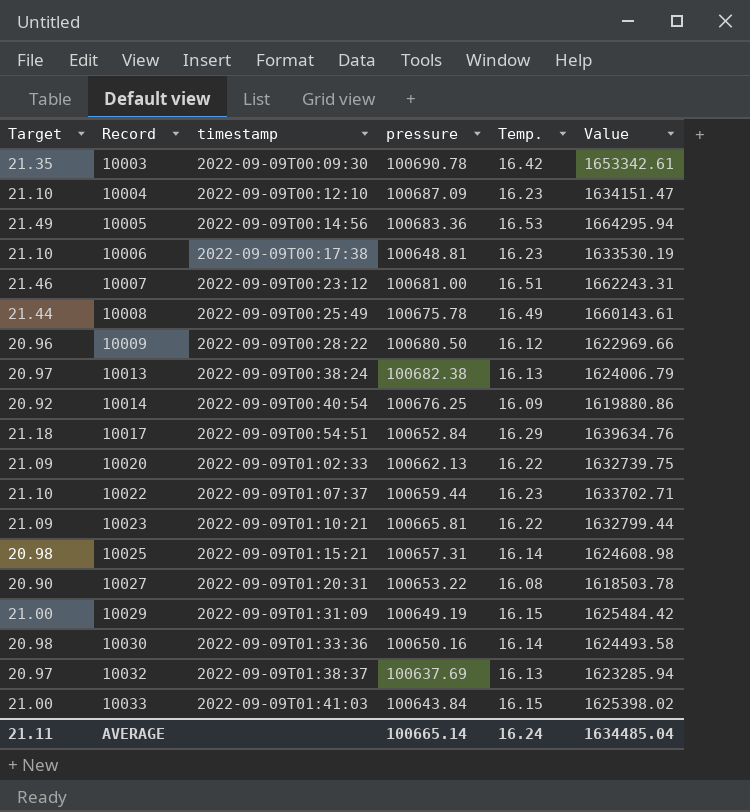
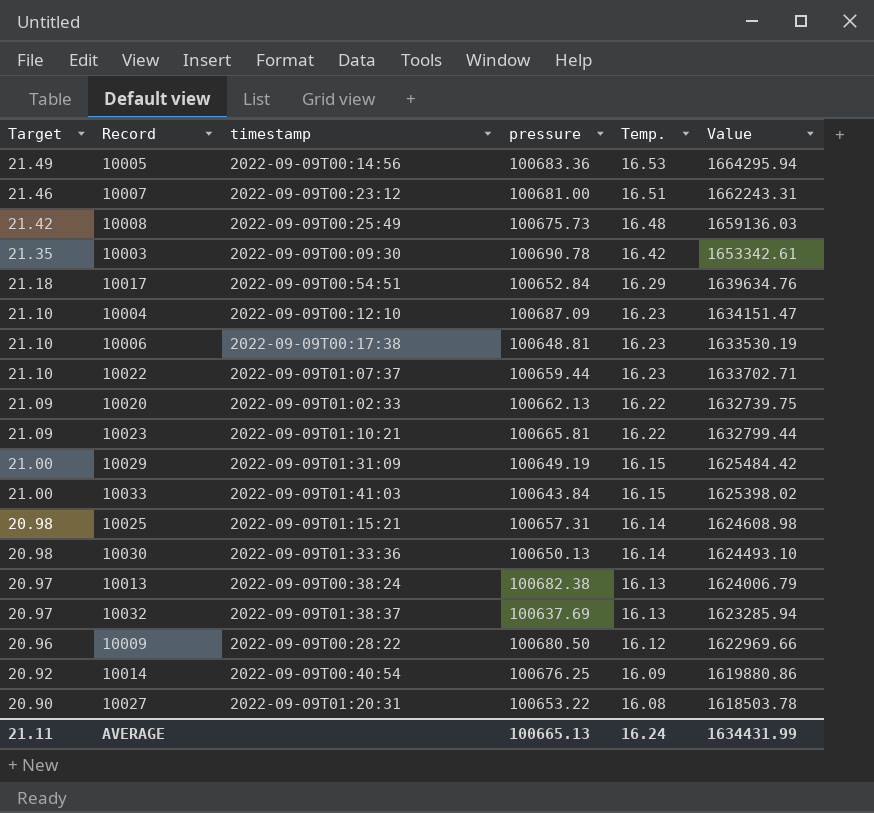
row order: Record ascending -> Target descending
10008 | Target: 21.44 -> 21.42
10008 | pressure: 100675.78 -> 100675.73
10008 | Temp.: 16.49 -> 16.48
10008 | Value: 1660143.61 -> 1659136.03
10030 | pressure: 100650.16 -> 100650.13
10030 | Value: 1624493.58 -> 1624493.10
AVERAGE | pressure: 100665.14 -> 100665.13
AVERAGE | Value: 1634485.04 -> 1634431.99

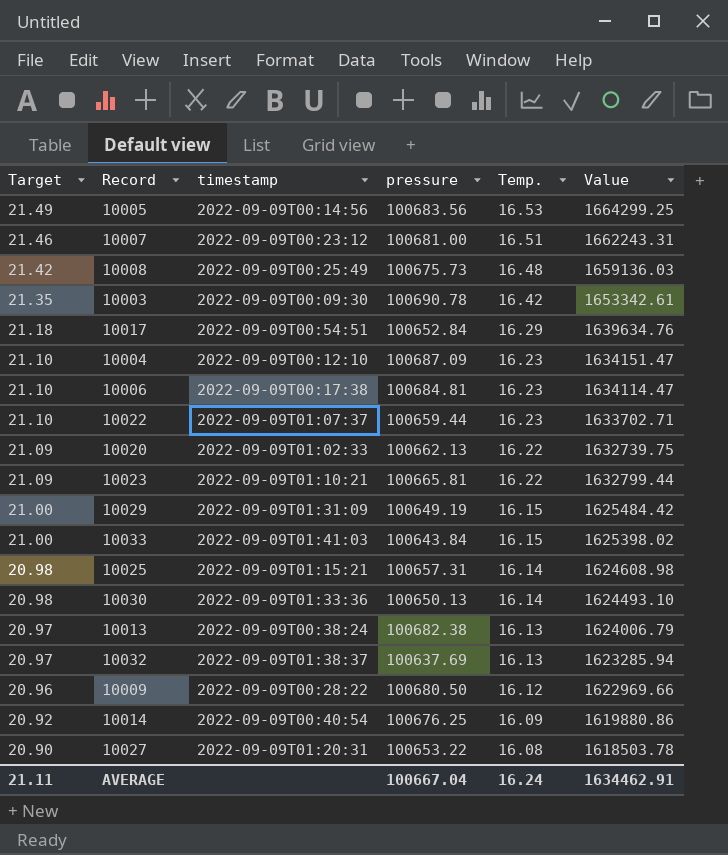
10005 | pressure: 100683.36 -> 100683.56
10005 | Value: 1664295.94 -> 1664299.25
10006 | pressure: 100648.81 -> 100684.81
10006 | Value: 1633530.19 -> 1634114.47
AVERAGE | pressure: 100665.13 -> 100667.04
AVERAGE | Value: 1634431.99 -> 1634462.91

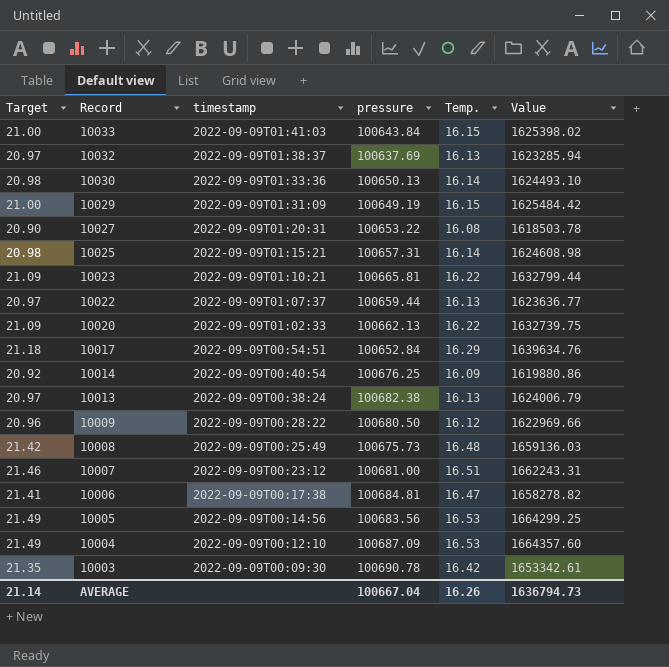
row order: Target descending -> Record descending
10022 | Target: 21.10 -> 20.97
10022 | Temp.: 16.23 -> 16.13
10022 | Value: 1633702.71 -> 1623636.77
10006 | Target: 21.10 -> 21.41
10006 | Temp.: 16.23 -> 16.47
10006 | Value: 1634114.47 -> 1658278.82
10004 | Target: 21.10 -> 21.49
10004 | Temp.: 16.23 -> 16.53
10004 | Value: 1634151.47 -> 1664357.60
AVERAGE | Target: 21.11 -> 21.14
AVERAGE | Temp.: 16.24 -> 16.26
AVERAGE | Value: 1634462.91 -> 1636794.73

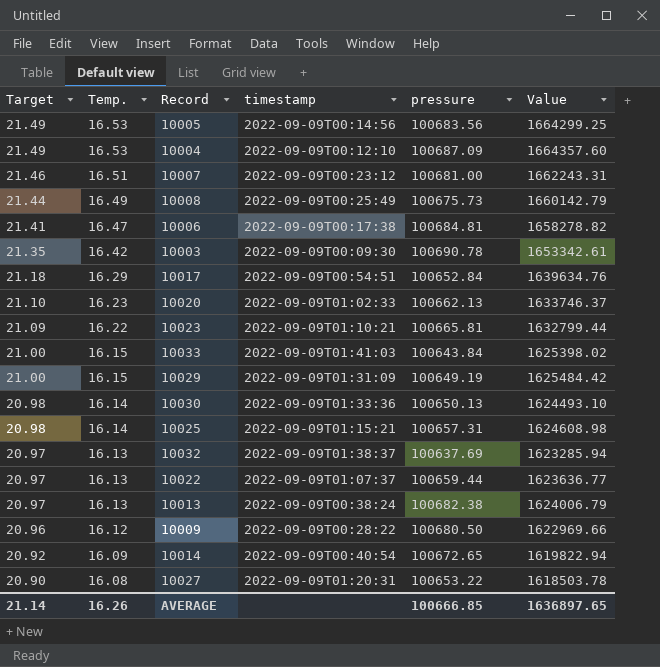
row order: Record descending -> Target descending
column Temp. | position: 5 -> 2
10008 | Target: 21.42 -> 21.44
10008 | Temp.: 16.48 -> 16.49
10008 | Value: 1659136.03 -> 1660142.79
10020 | Target: 21.09 -> 21.10
10020 | Temp.: 16.22 -> 16.23
10020 | Value: 1632739.75 -> 1633746.37
10014 | pressure: 100676.25 -> 100672.65
10014 | Value: 1619880.86 -> 1619822.94
AVERAGE | pressure: 100667.04 -> 100666.85
AVERAGE | Value: 1636794.73 -> 1636897.65

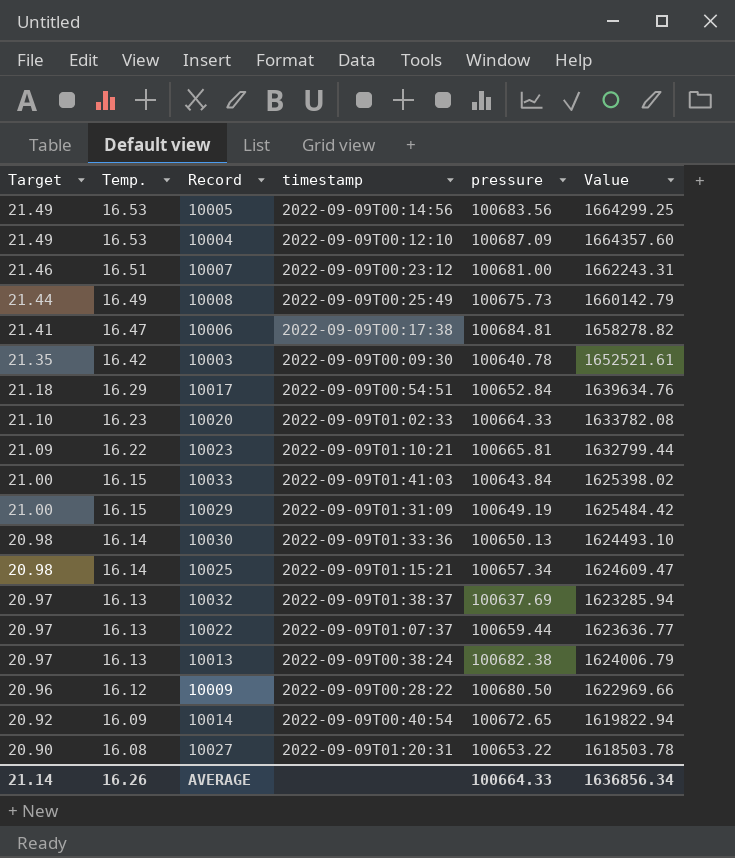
10003 | pressure: 100690.78 -> 100640.78
10003 | Value: 1653342.61 -> 1652521.61
10020 | pressure: 100662.13 -> 100664.33
10020 | Value: 1633746.37 -> 1633782.08
10025 | pressure: 100657.31 -> 100657.34
10025 | Value: 1624608.98 -> 1624609.47
AVERAGE | pressure: 100666.85 -> 100664.33
AVERAGE | Value: 1636897.65 -> 1636856.34

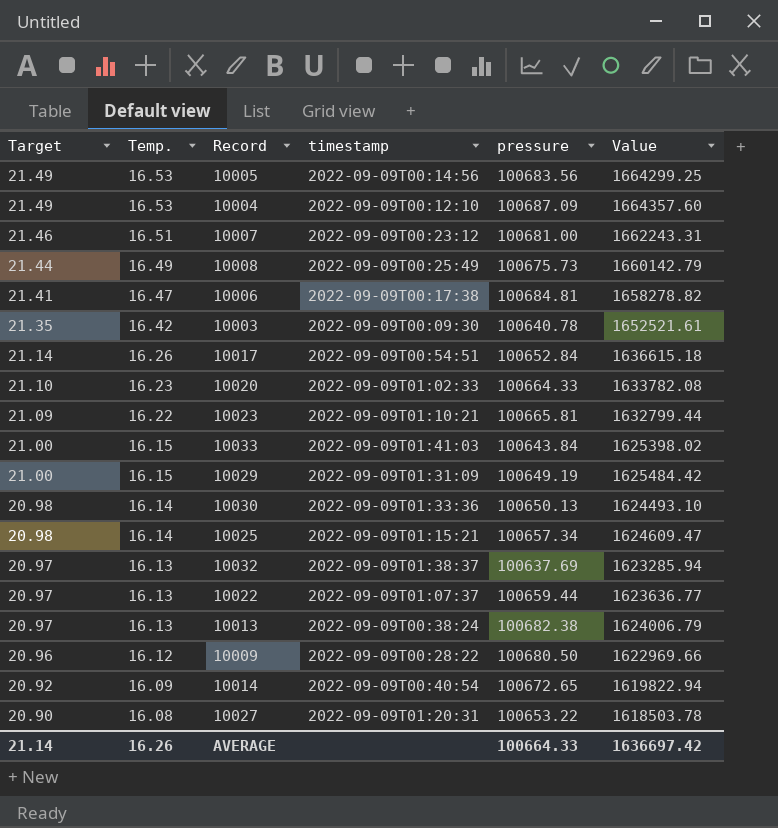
10017 | Target: 21.18 -> 21.14
10017 | Temp.: 16.29 -> 16.26
10017 | Value: 1639634.76 -> 1636615.18
AVERAGE | Value: 1636856.34 -> 1636697.42

